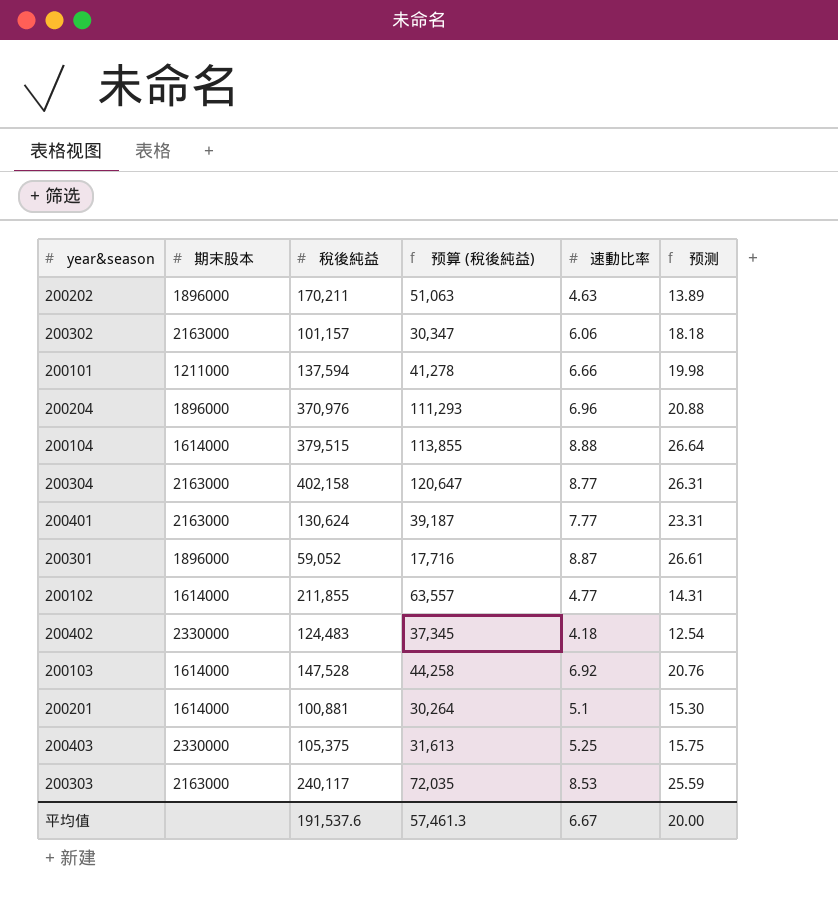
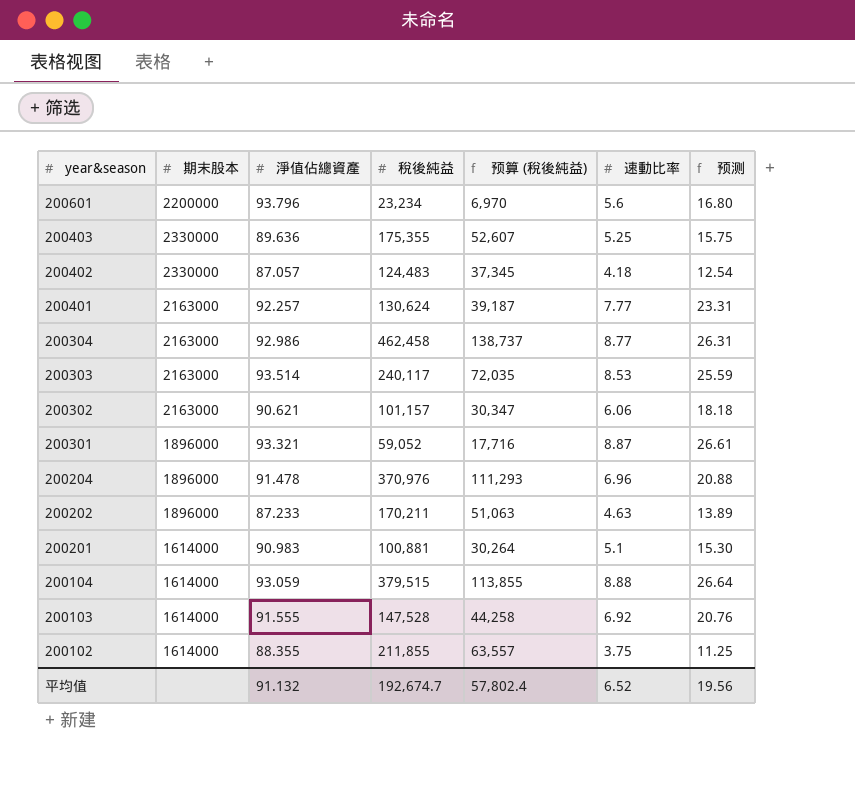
row order: none -> year&season descending
column 淨值佔總資產 | position: none -> 3
row 200101: 1211000 | 137,594 | 41,278 | 6.66 | 19.98 -> none
row 200601: none -> 2200000 | 93.796 | 23,234 | 6,970 | 5.6 | 16.80
200403 | 稅後純益: 105,375 -> 175,355
200403 | 预算 (稅後純益): 31,613 -> 52,607
200304 | 稅後純益: 402,158 -> 462,458
200304 | 预算 (稅後純益): 120,647 -> 138,737
200102 | 速動比率: 4.77 -> 3.75
200102 | 预测: 14.31 -> 11.25
平均值 | 稅後純益: 191,537.6 -> 192,674.7
平均值 | 预算 (稅後純益): 57,461.3 -> 57,802.4
平均值 | 速動比率: 6.67 -> 6.52
平均值 | 预测: 20.00 -> 19.56

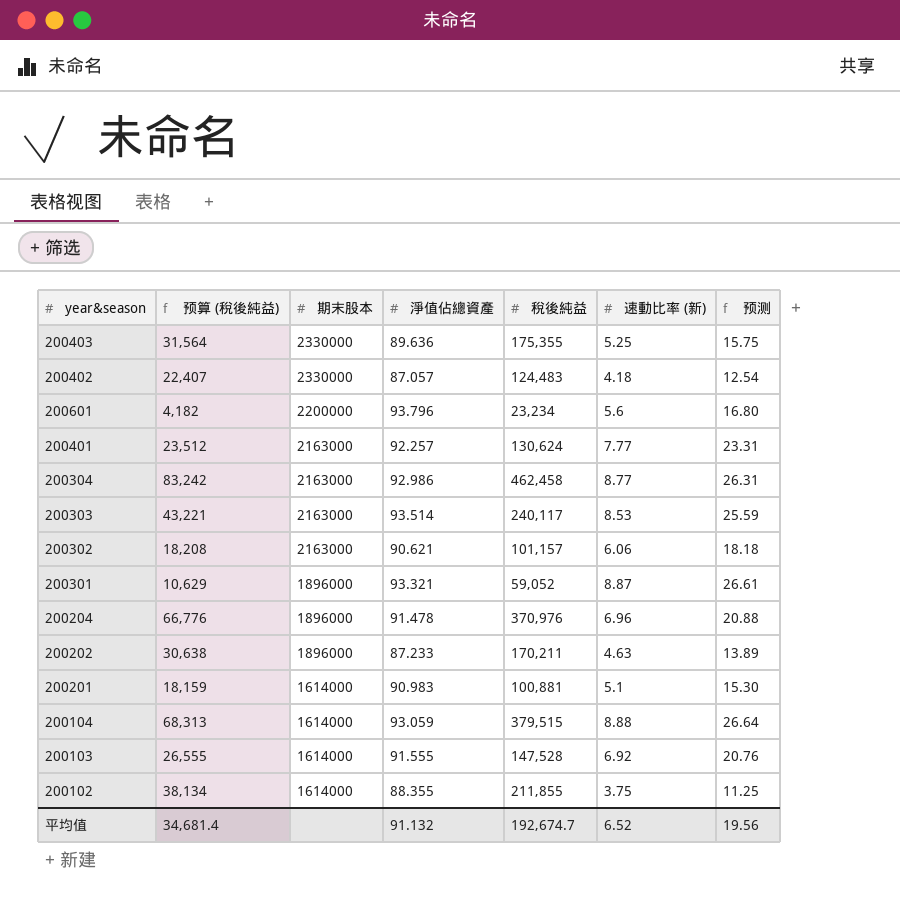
row order: year&season descending -> 期末股本 descending
column 预算 (稅後純益) | formula: [稅後純益] * 0.3 -> [稅後純益] * 0.18
column 预算 (稅後純益) | position: 5 -> 2
column name: 速動比率 -> 速動比率 (新)
平均值 | 预算 (稅後純益): 57,802.4 -> 34,681.4

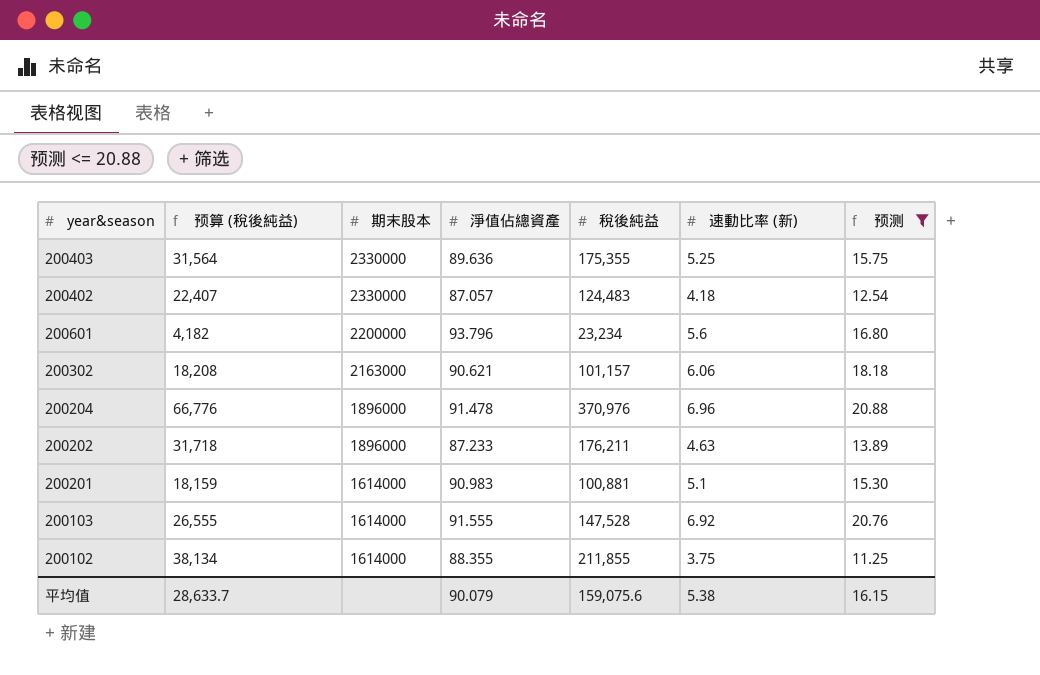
filter: none -> 预测 <= 20.88
200202 | 预算 (稅後純益): 30,638 -> 31,718
200202 | 稅後純益: 170,211 -> 176,211
平均值 | 预算 (稅後純益): 34,681.4 -> 28,633.7
平均值 | 淨值佔總資產: 91.132 -> 90.079
平均值 | 稅後純益: 192,674.7 -> 159,075.6
平均值 | 速動比率 (新): 6.52 -> 5.38
平均值 | 预测: 19.56 -> 16.15

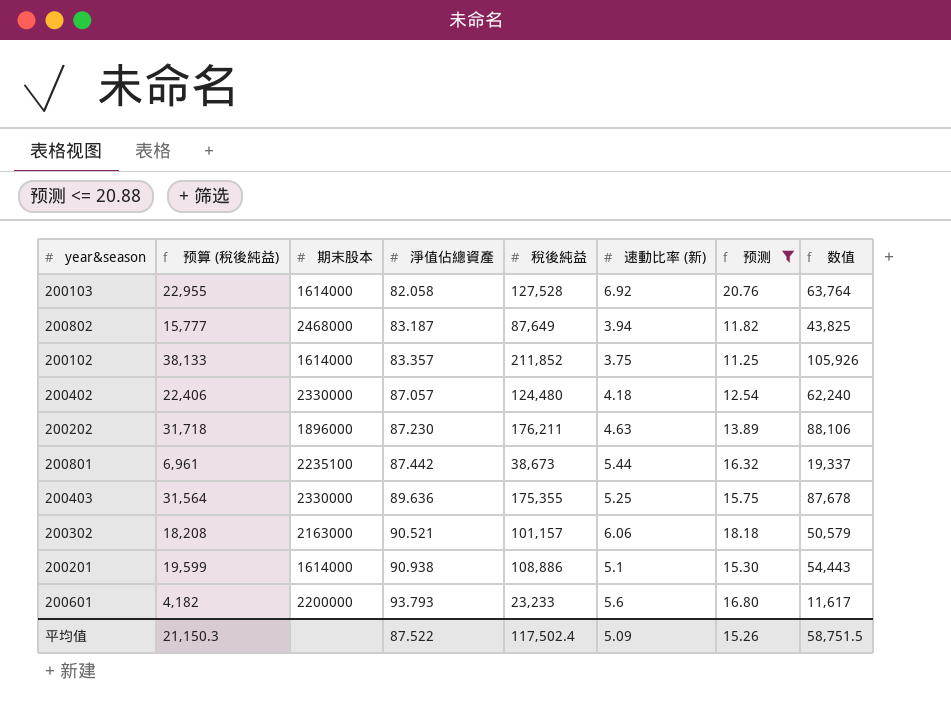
row order: 期末股本 descending -> 淨值佔總資產 ascending
column 数值 | formula: none -> [稅後純益] * 0.5
row 200204: 66,776 | 1896000 | 91.478 | 370,976 | 6.96 | 20.88 -> none
200103 | 预算 (稅後純益): 26,555 -> 22,955
200103 | 淨值佔總資產: 91.555 -> 82.058
200103 | 稅後純益: 147,528 -> 127,528
row 200802: none -> 15,777 | 2468000 | 83.187 | 87,649 | 3.94 | 11.82 | 43,825
200102 | 预算 (稅後純益): 38,134 -> 38,133
200102 | 淨值佔總資產: 88.355 -> 83.357
200102 | 稅後純益: 211,855 -> 211,852
200402 | 预算 (稅後純益): 22,407 -> 22,406
200402 | 稅後純益: 124,483 -> 124,480
200202 | 淨值佔總資產: 87.233 -> 87.230
row 200801: none -> 6,961 | 2235100 | 87.442 | 38,673 | 5.44 | 16.32 | 19,337
200302 | 淨值佔總資產: 90.621 -> 90.521
200201 | 预算 (稅後純益): 18,159 -> 19,599
200201 | 淨值佔總資產: 90.983 -> 90.938
200201 | 稅後純益: 100,881 -> 108,886
200601 | 淨值佔總資產: 93.796 -> 93.793
200601 | 稅後純益: 23,234 -> 23,233
平均值 | 预算 (稅後純益): 28,633.7 -> 21,150.3
平均值 | 淨值佔總資產: 90.079 -> 87.522
平均值 | 稅後純益: 159,075.6 -> 117,502.4
平均值 | 速動比率 (新): 5.38 -> 5.09
平均值 | 预测: 16.15 -> 15.26

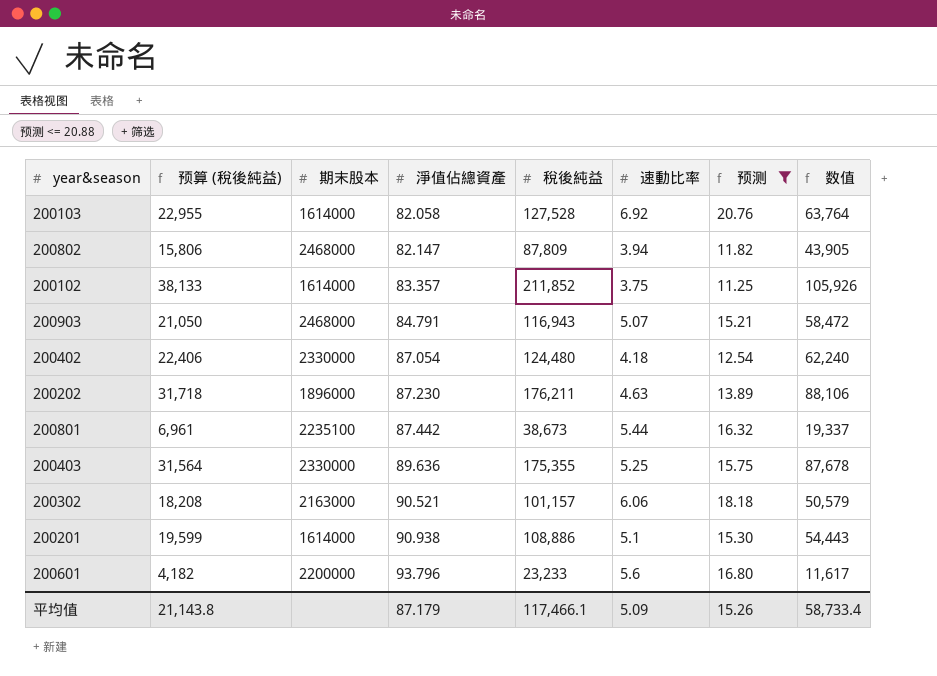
column name: 速動比率 (新) -> 速動比率
200802 | 预算 (稅後純益): 15,777 -> 15,806
200802 | 淨值佔總資產: 83.187 -> 82.147
200802 | 稅後純益: 87,649 -> 87,809
200802 | 数值: 43,825 -> 43,905
row 200903: none -> 21,050 | 2468000 | 84.791 | 116,943 | 5.07 | 15.21 | 58,472
200402 | 淨值佔總資產: 87.057 -> 87.054
200601 | 淨值佔總資產: 93.793 -> 93.796
平均值 | 预算 (稅後純益): 21,150.3 -> 21,143.8
平均值 | 淨值佔總資產: 87.522 -> 87.179
平均值 | 稅後純益: 117,502.4 -> 117,466.1
平均值 | 数值: 58,751.5 -> 58,733.4

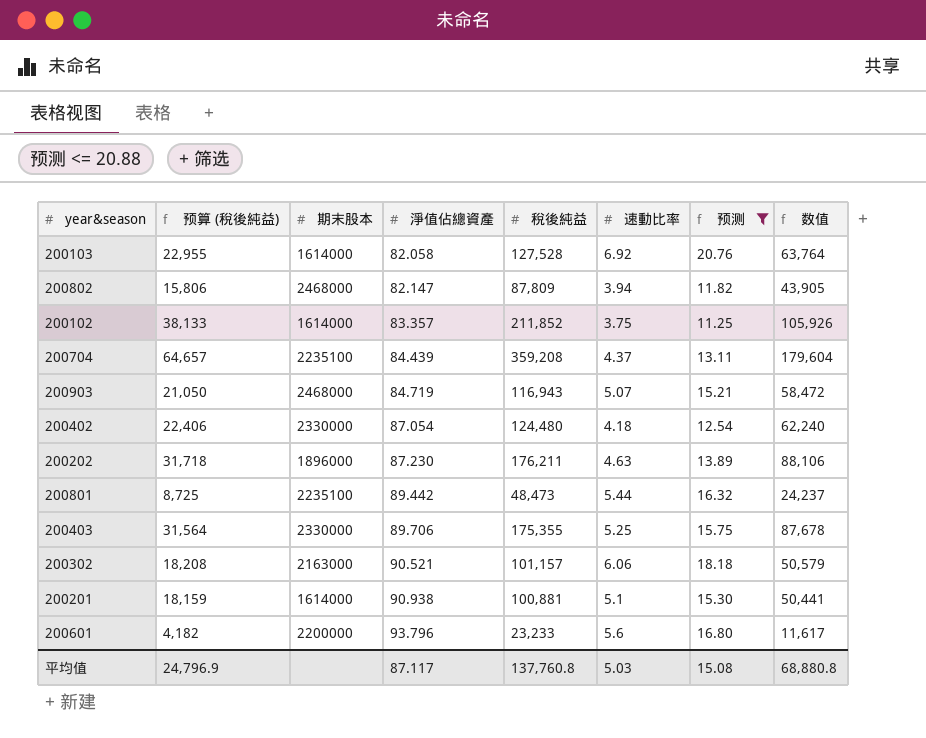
row 200704: none -> 64,657 | 2235100 | 84.439 | 359,208 | 4.37 | 13.11 | 179,604
200903 | 淨值佔總資產: 84.791 -> 84.719
200801 | 预算 (稅後純益): 6,961 -> 8,725
200801 | 淨值佔總資產: 87.442 -> 89.442
200801 | 稅後純益: 38,673 -> 48,473
200801 | 数值: 19,337 -> 24,237
200403 | 淨值佔總資產: 89.636 -> 89.706
200201 | 预算 (稅後純益): 19,599 -> 18,159
200201 | 稅後純益: 108,886 -> 100,881
200201 | 数值: 54,443 -> 50,441
平均值 | 预算 (稅後純益): 21,143.8 -> 24,796.9
平均值 | 淨值佔總資產: 87.179 -> 87.117
平均值 | 稅後純益: 117,466.1 -> 137,760.8
平均值 | 速動比率: 5.09 -> 5.03
平均值 | 预测: 15.26 -> 15.08
平均值 | 数值: 58,733.4 -> 68,880.8

